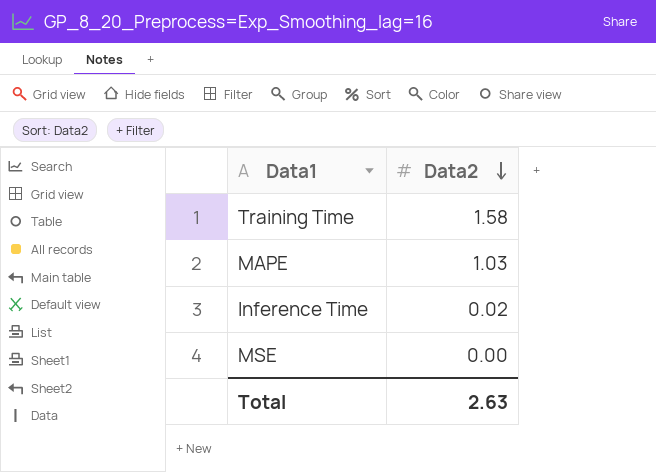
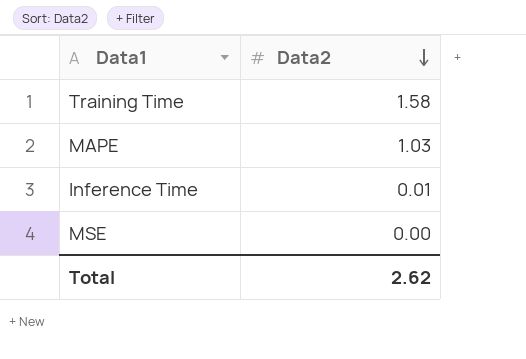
Inference Time | Data2: 0.02 -> 0.01
Total | Data2: 2.63 -> 2.62

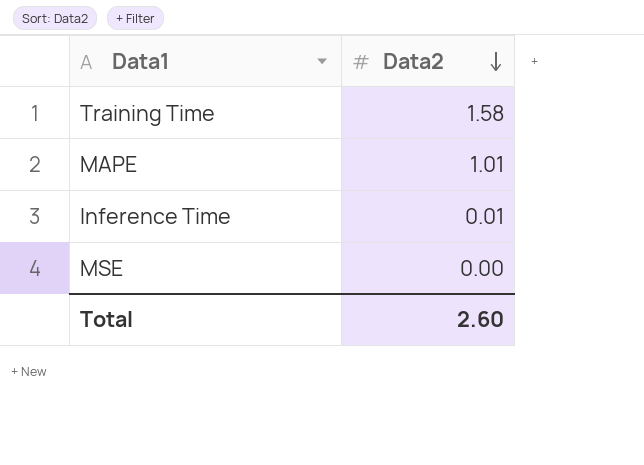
MAPE | Data2: 1.03 -> 1.01
Total | Data2: 2.62 -> 2.60

